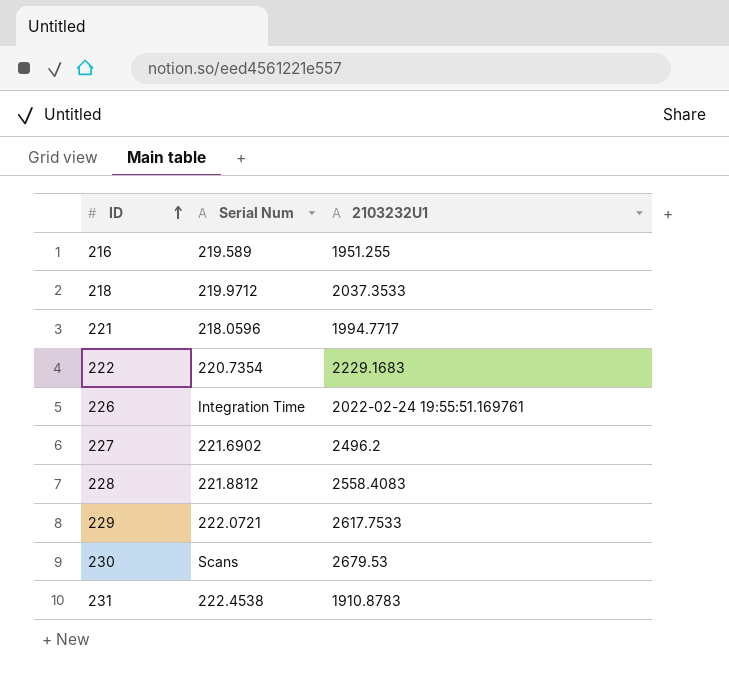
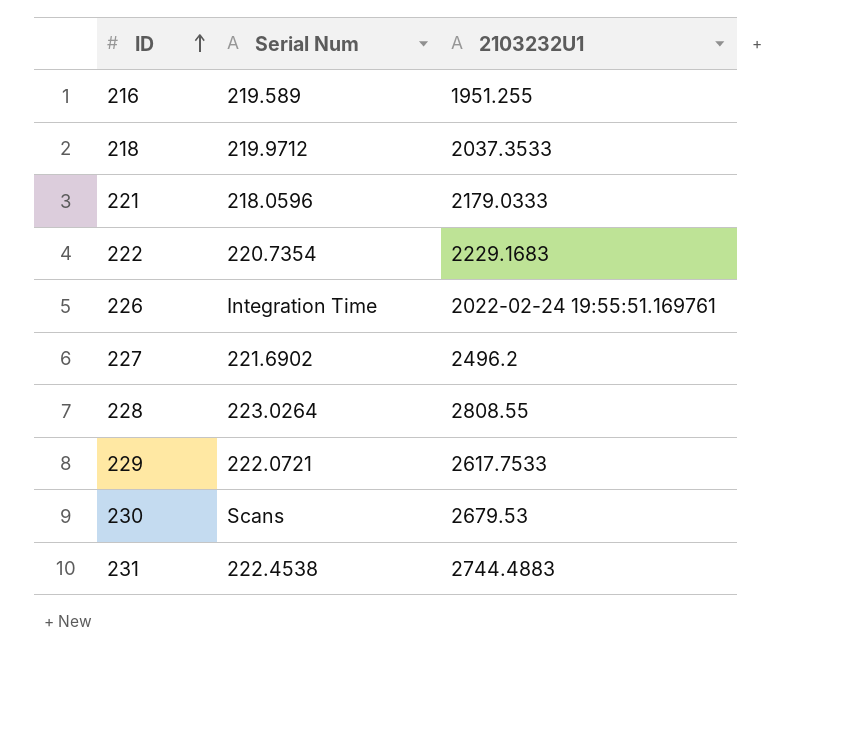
221 | 2103232U1: 1994.7717 -> 2179.0333
228 | Serial Num: 221.8812 -> 223.0264
228 | 2103232U1: 2558.4083 -> 2808.55
231 | 2103232U1: 1910.8783 -> 2744.4883

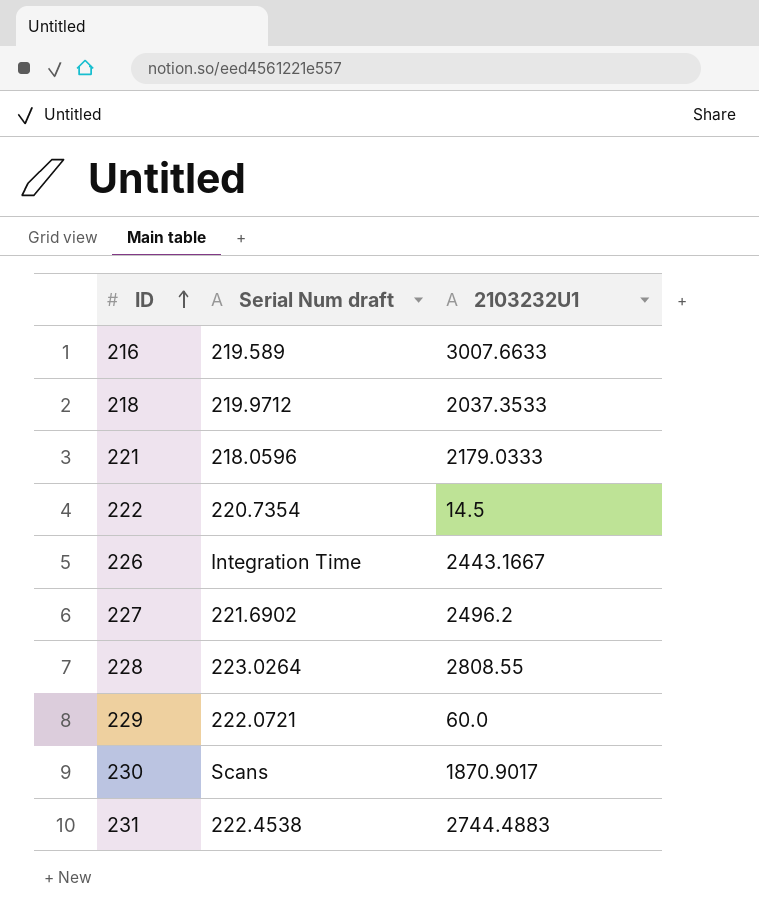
column name: Serial Num -> Serial Num draft
216 | 2103232U1: 1951.255 -> 3007.6633
222 | 2103232U1: 2229.1683 -> 14.5
226 | 2103232U1: 2022-02-24 19:55:51.169761 -> 2443.1667
229 | 2103232U1: 2617.7533 -> 60.0
230 | 2103232U1: 2679.53 -> 1870.9017

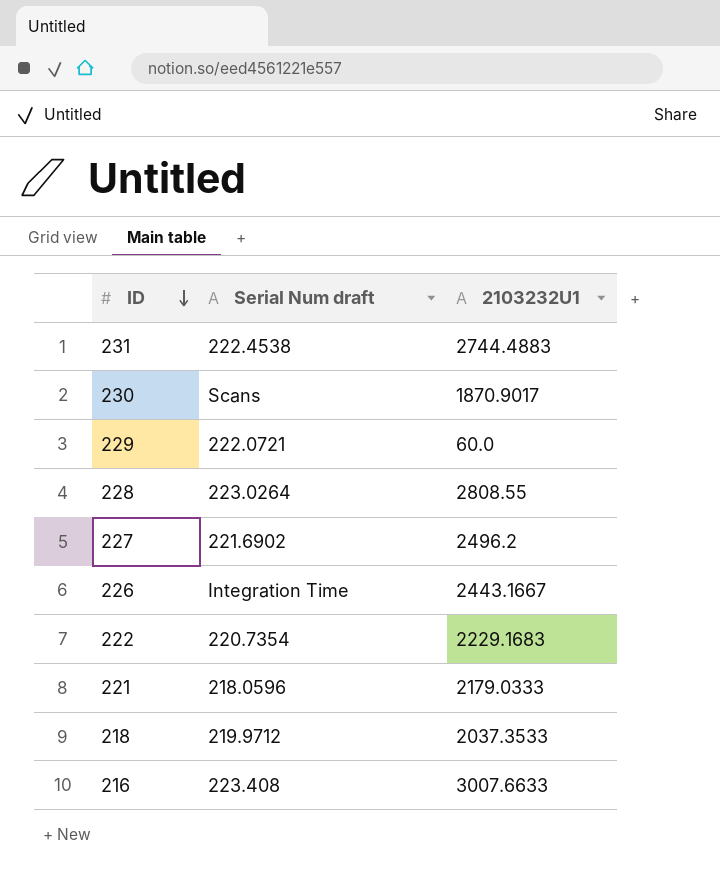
row order: ID ascending -> ID descending
222 | 2103232U1: 14.5 -> 2229.1683
216 | Serial Num draft: 219.589 -> 223.408

